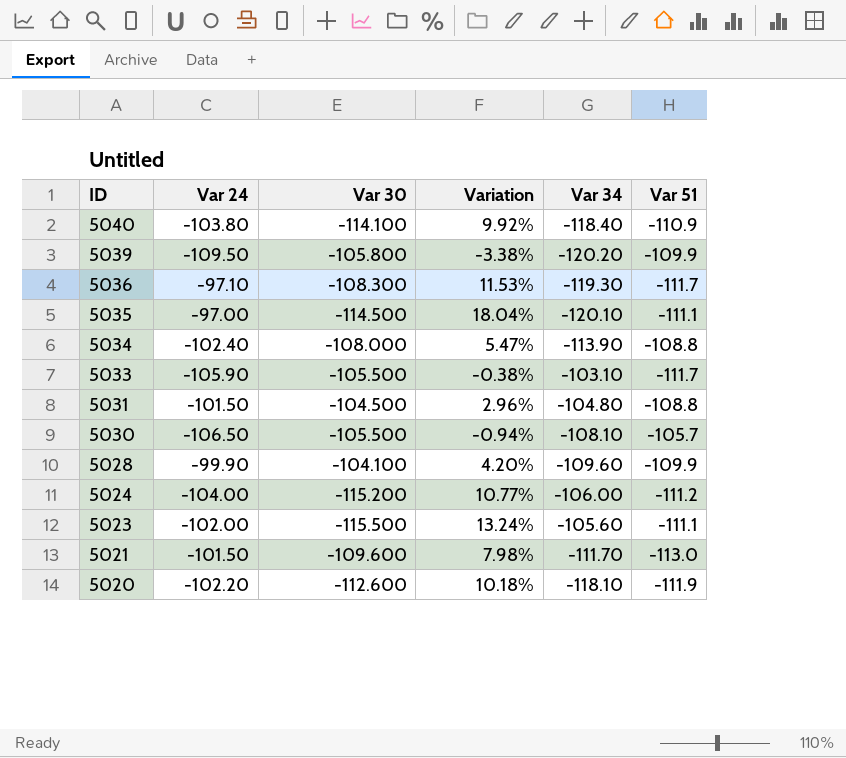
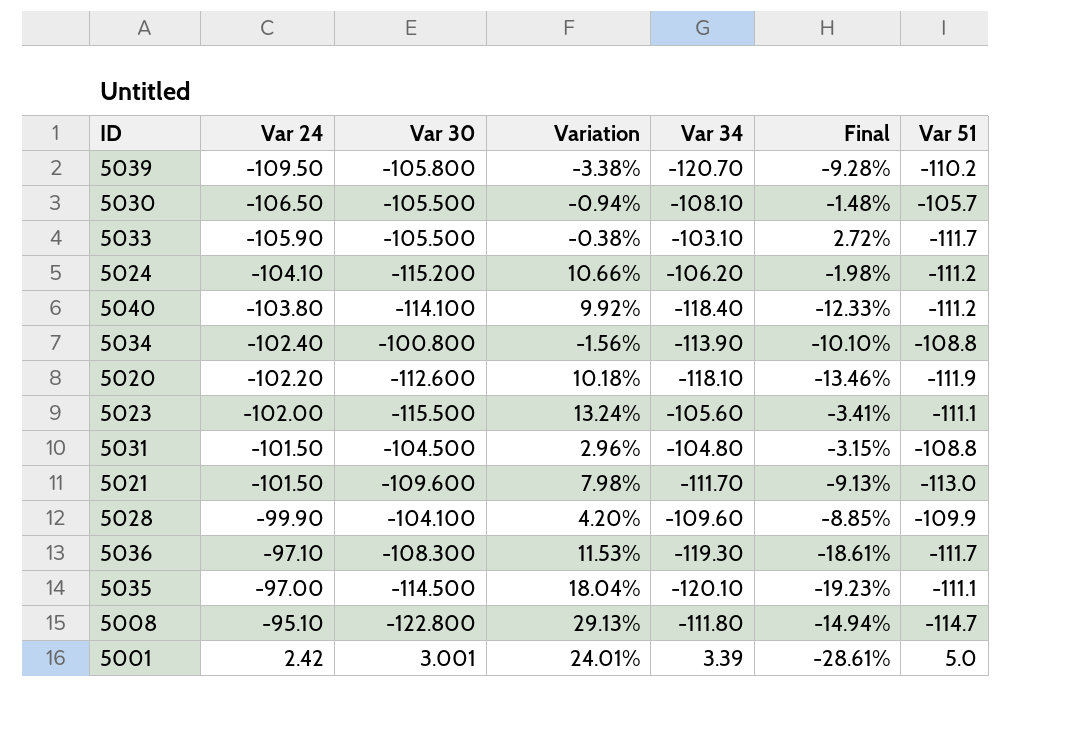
row order: ID descending -> Var 24 ascending
column Final | formula: none -> ([Var 24] - [Var 34]) / [Var 34]
5039 | Var 34: -120.20 -> -120.70
5039 | Var 51: -109.9 -> -110.2
5024 | Var 24: -104.00 -> -104.10
5024 | Variation: 10.77% -> 10.66%
5024 | Var 34: -106.00 -> -106.20
5040 | Var 51: -110.9 -> -111.2
5034 | Var 30: -108.000 -> -100.800
5034 | Variation: 5.47% -> -1.56%
row 5008: none -> -95.10 | -122.800 | 29.13% | -111.80 | -14.94% | -114.7
row 5001: none -> 2.42 | 3.001 | 24.01% | 3.39 | -28.61% | 5.0

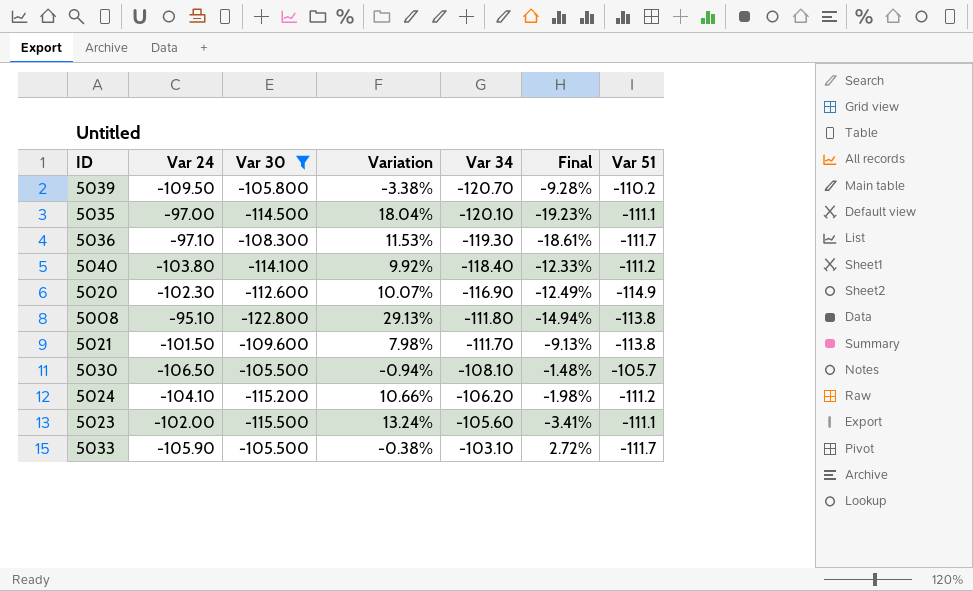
filter: none -> Var 30 <= -105.500
row order: Var 24 ascending -> Var 34 ascending
5020 | Var 24: -102.20 -> -102.30
5020 | Variation: 10.18% -> 10.07%
5020 | Var 34: -118.10 -> -116.90
5020 | Final: -13.46% -> -12.49%
5020 | Var 51: -111.9 -> -114.9
5008 | Var 51: -114.7 -> -113.8
5021 | Var 51: -113.0 -> -113.8

